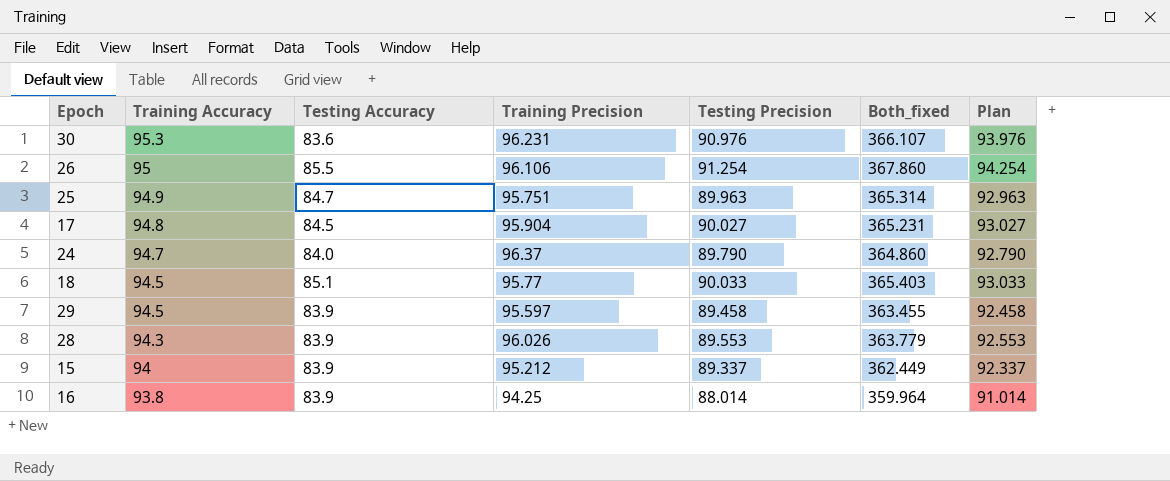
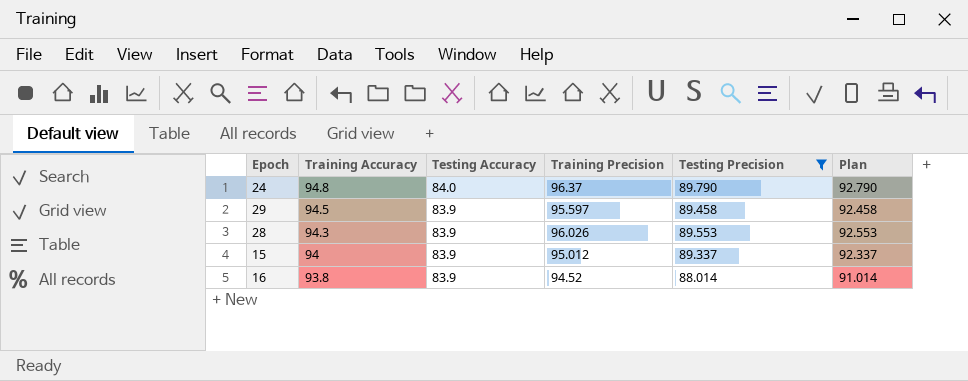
filter: none -> Testing Precision <= 89.790
column Both_fixed | formula: [Training Accuracy] + [Testing Accuracy] + [Training Precision] + [Testing Precision] -> none
24 | Training Accuracy: 94.7 -> 94.8
15 | Training Precision: 95.212 -> 95.012
16 | Training Precision: 94.25 -> 94.52

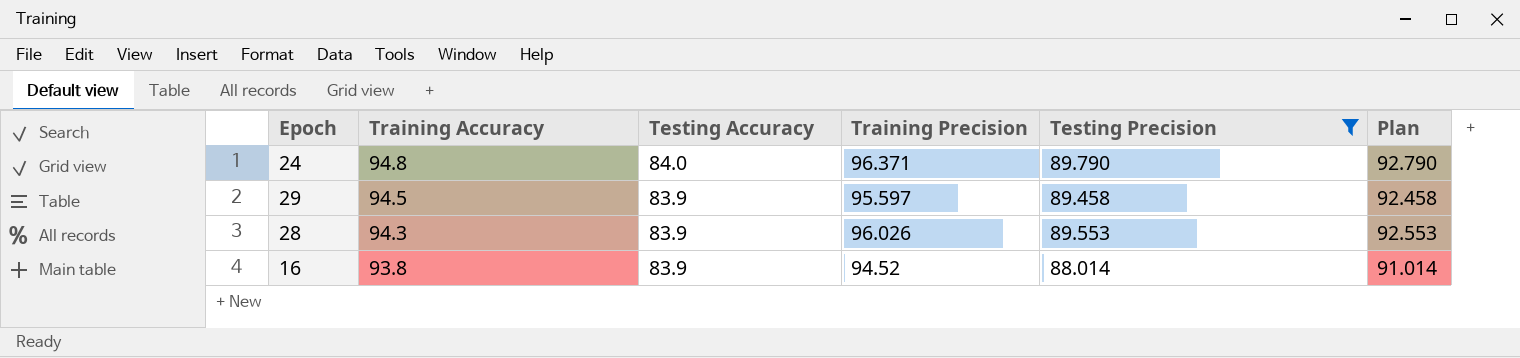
row 15: 94 | 83.9 | 95.012 | 89.337 | 92.337 -> none
24 | Training Precision: 96.37 -> 96.371

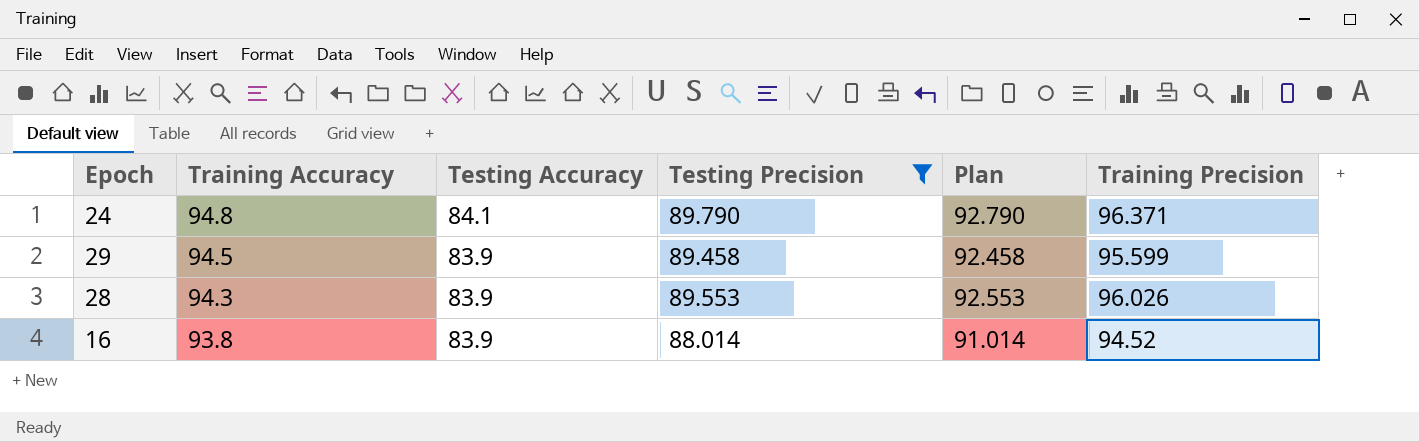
column Training Precision | position: 4 -> 6
24 | Testing Accuracy: 84.0 -> 84.1
29 | Training Precision: 95.597 -> 95.599

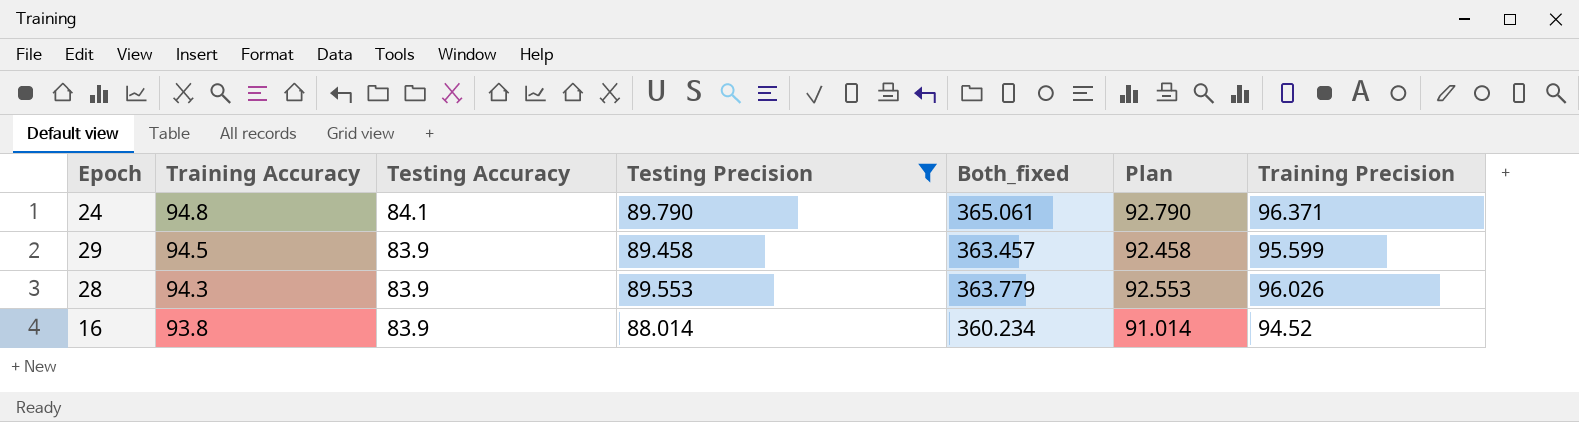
column Both_fixed | formula: none -> [Training Accuracy] + [Testing Accuracy] + [Testing Precision] + [Training Precision]

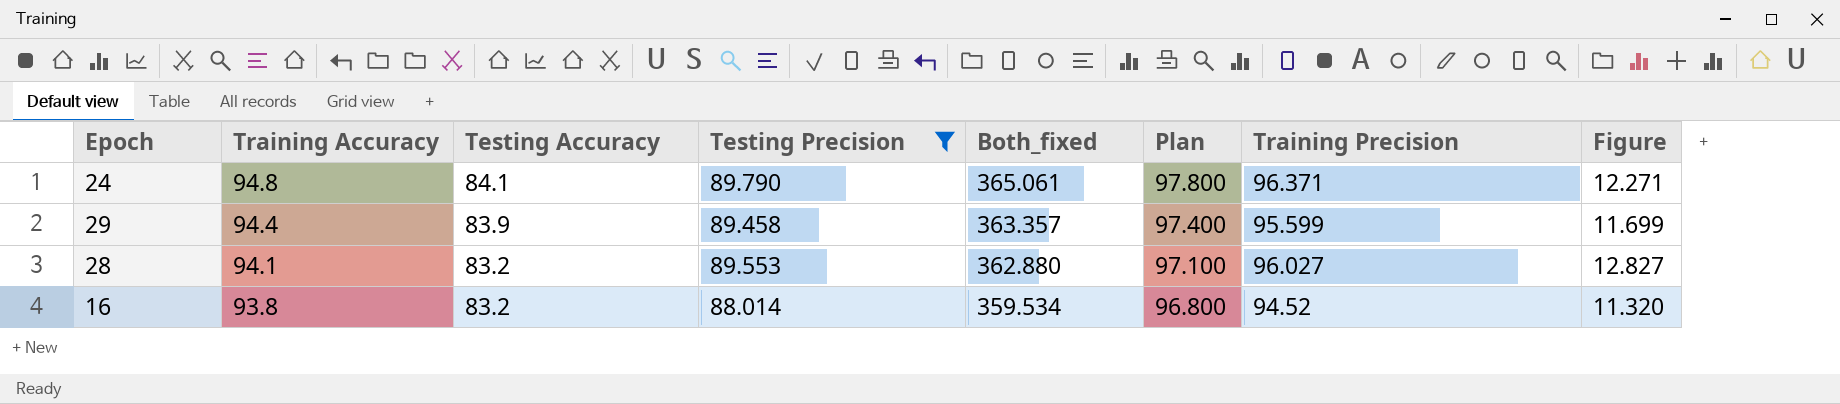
column Plan | formula: [Testing Precision] + 3 -> [Training Accuracy] + 3
column Figure | formula: none -> [Training Precision] - [Testing Accuracy]
29 | Training Accuracy: 94.5 -> 94.4
29 | Both_fixed: 363.457 -> 363.357
28 | Training Accuracy: 94.3 -> 94.1
28 | Testing Accuracy: 83.9 -> 83.2
28 | Both_fixed: 363.779 -> 362.880
28 | Training Precision: 96.026 -> 96.027
16 | Testing Accuracy: 83.9 -> 83.2
16 | Both_fixed: 360.234 -> 359.534

